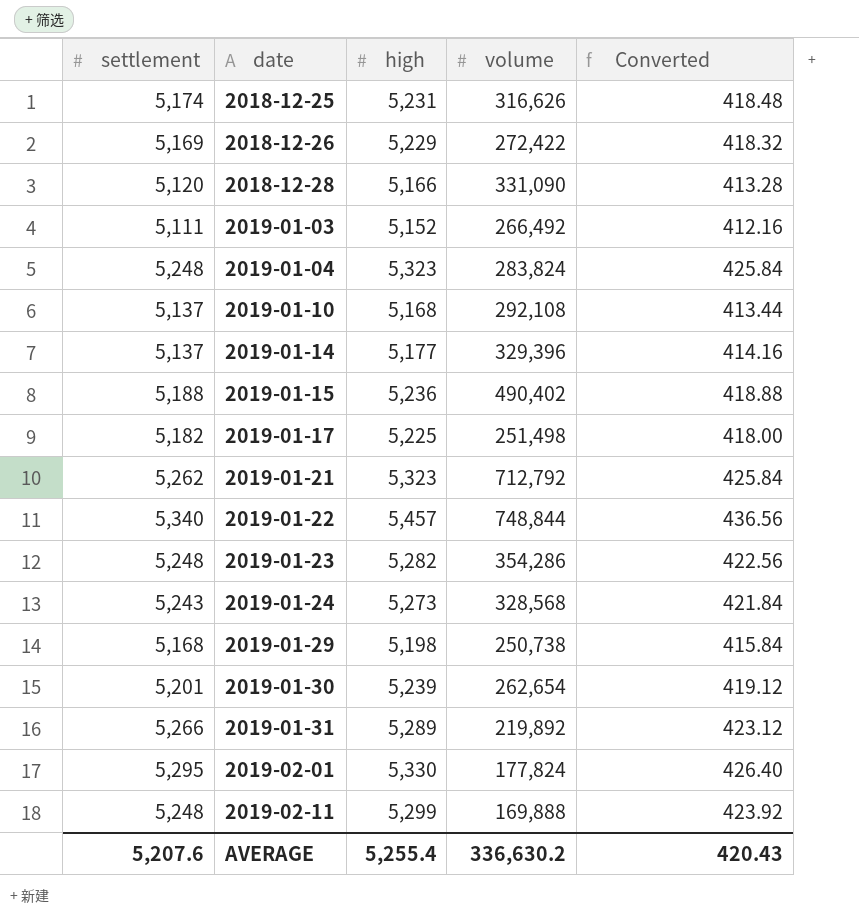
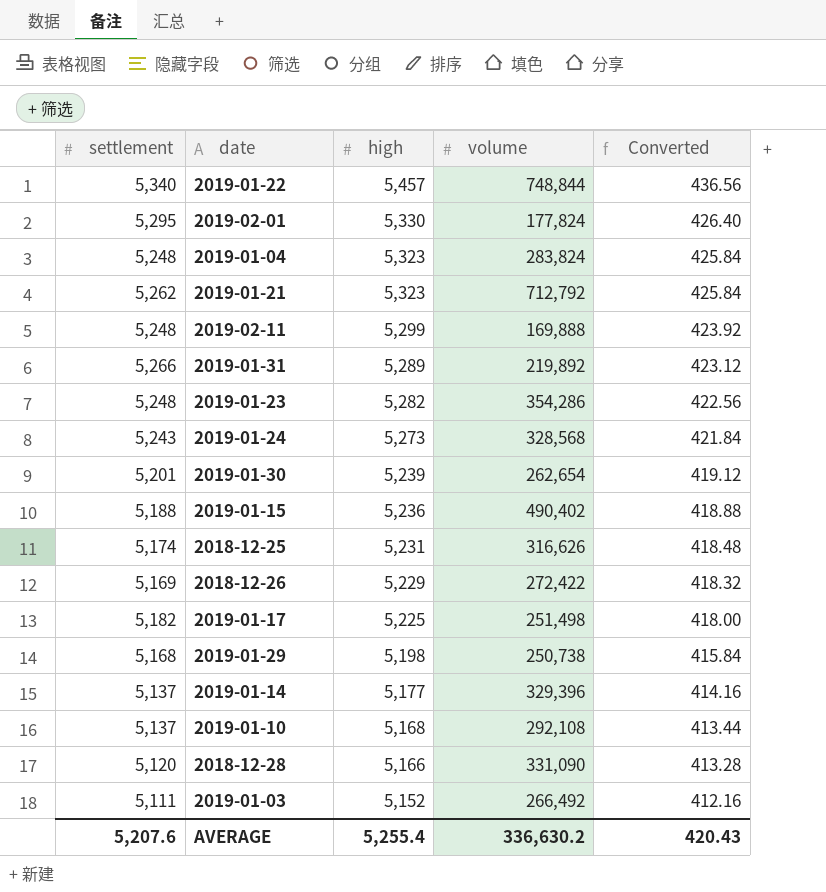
row order: date ascending -> high descending

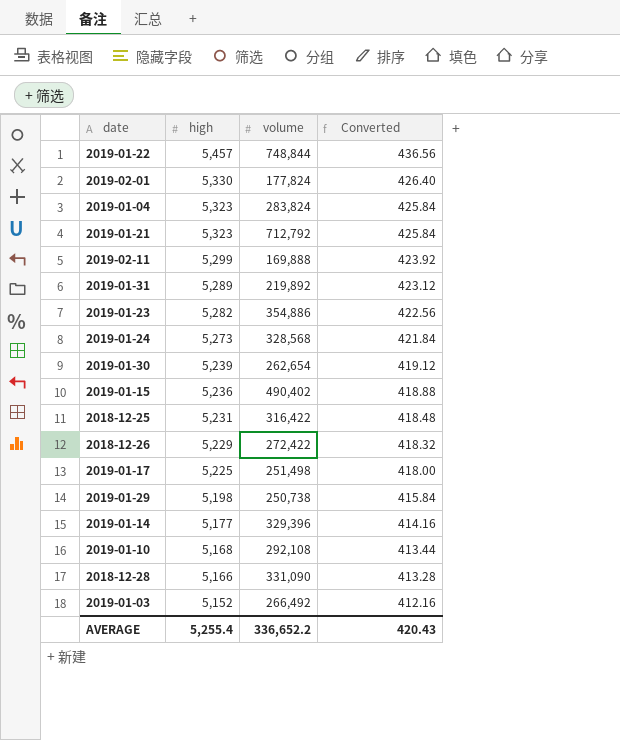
column settlement | position: 1 -> none
2019-01-23 | volume: 354,286 -> 354,886
2018-12-25 | volume: 316,626 -> 316,422
AVERAGE | volume: 336,630.2 -> 336,652.2

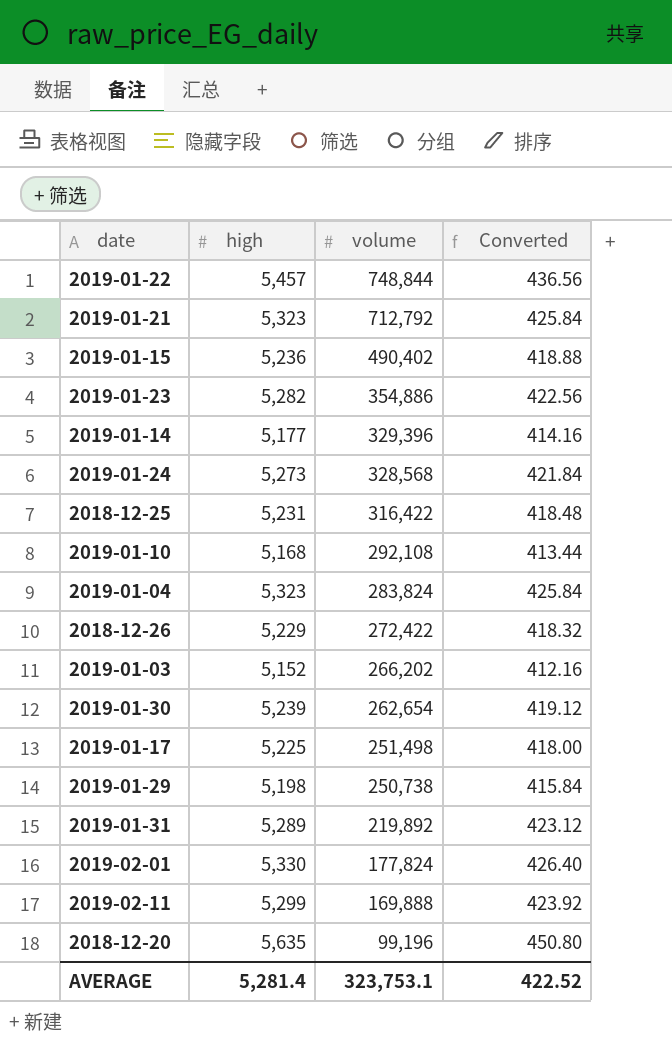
row order: high descending -> volume descending
row 2018-12-28: 5,166 | 331,090 | 413.28 -> none
2019-01-03 | volume: 266,492 -> 266,202
row 2018-12-20: none -> 5,635 | 99,196 | 450.80
AVERAGE | high: 5,255.4 -> 5,281.4
AVERAGE | volume: 336,652.2 -> 323,753.1
AVERAGE | Converted: 420.43 -> 422.52

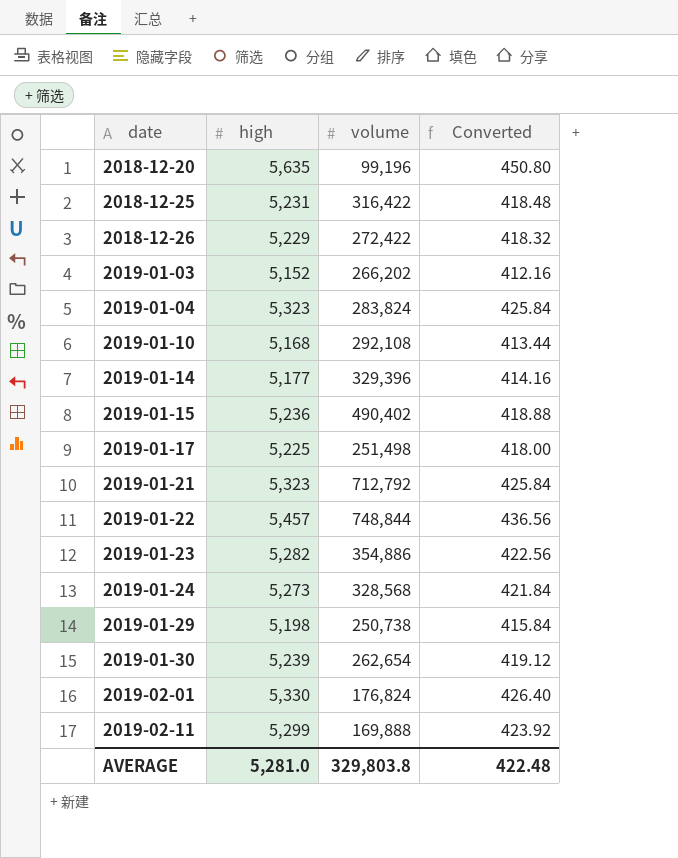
row order: volume descending -> date ascending
row 2019-01-31: 5,289 | 219,892 | 423.12 -> none
2019-02-01 | volume: 177,824 -> 176,824
AVERAGE | high: 5,281.4 -> 5,281.0
AVERAGE | volume: 323,753.1 -> 329,803.8
AVERAGE | Converted: 422.52 -> 422.48

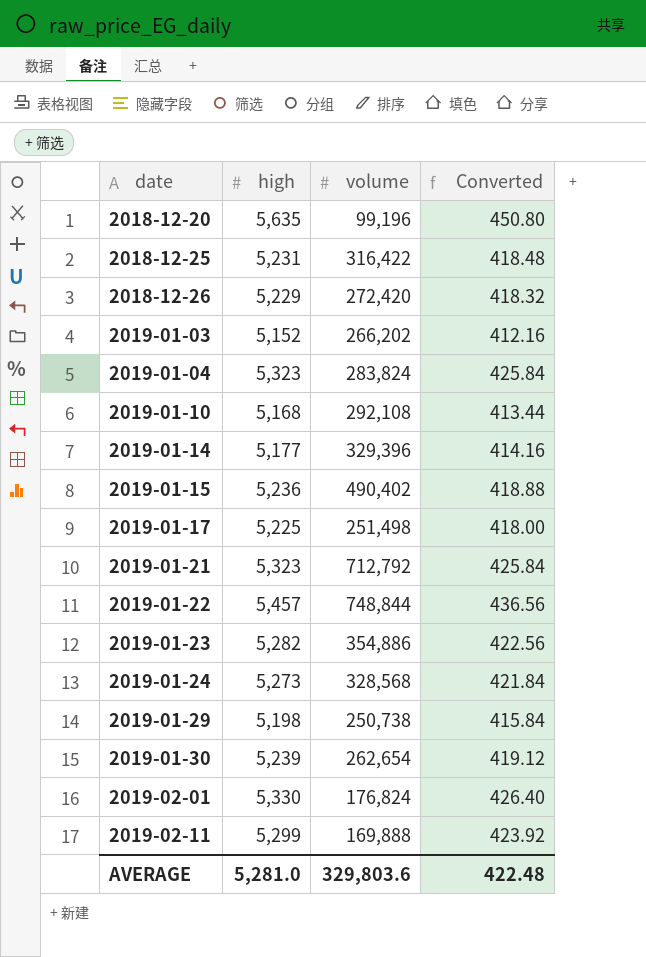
2018-12-26 | volume: 272,422 -> 272,420
AVERAGE | volume: 329,803.8 -> 329,803.6

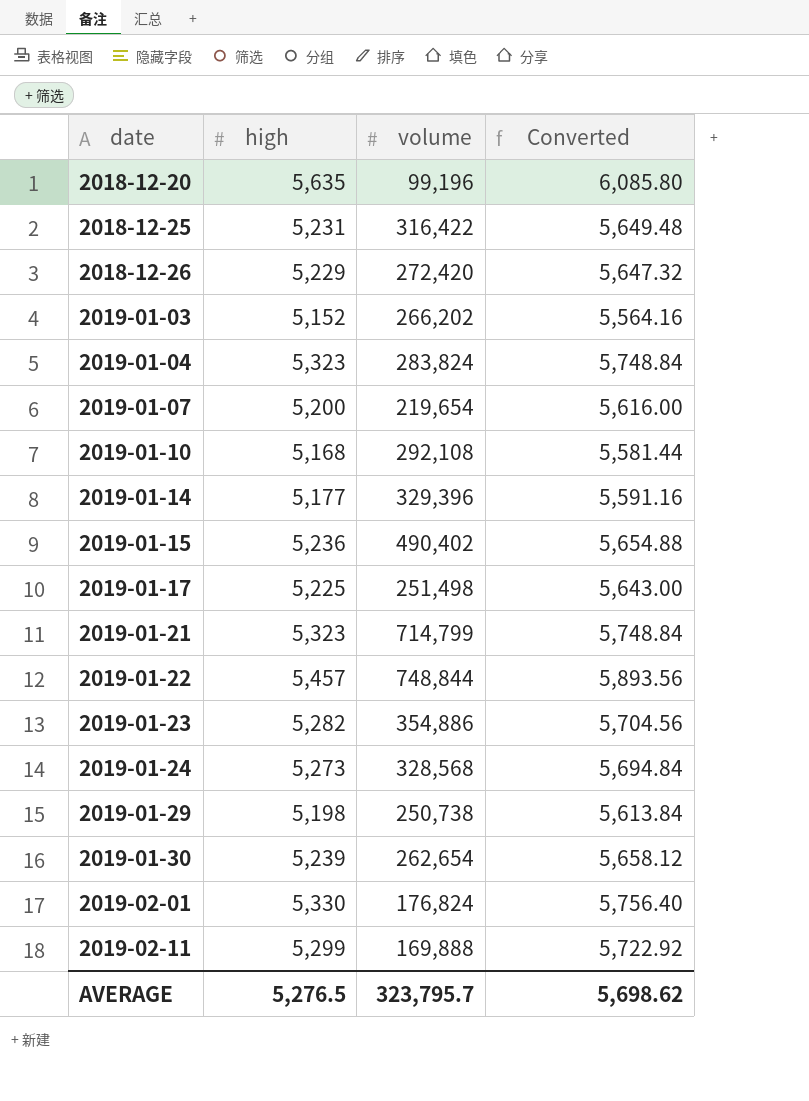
column Converted | formula: [high] * 0.08 -> [high] * 1.08
row 2019-01-07: none -> 5,200 | 219,654 | 5,616.00
2019-01-21 | volume: 712,792 -> 714,799
AVERAGE | high: 5,281.0 -> 5,276.5
AVERAGE | volume: 329,803.6 -> 323,795.7
AVERAGE | Converted: 422.48 -> 5,698.62

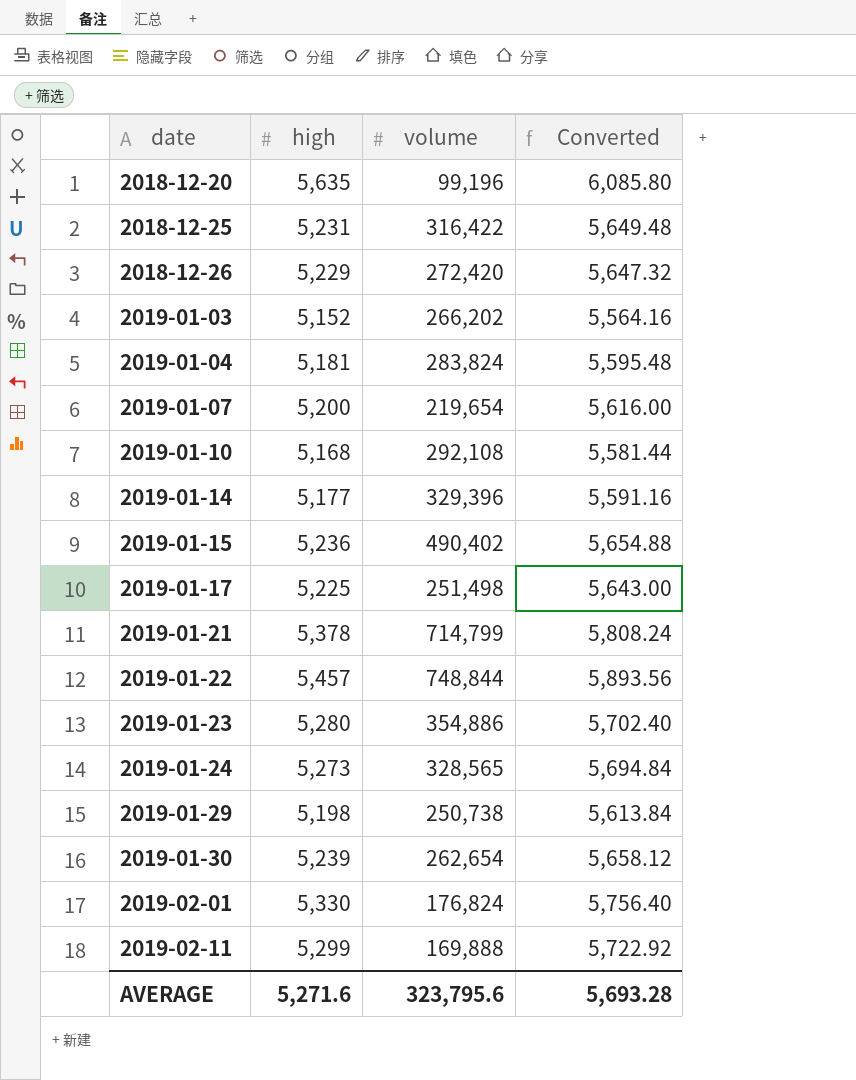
2019-01-04 | high: 5,323 -> 5,181
2019-01-04 | Converted: 5,748.84 -> 5,595.48
2019-01-21 | high: 5,323 -> 5,378
2019-01-21 | Converted: 5,748.84 -> 5,808.24
2019-01-23 | high: 5,282 -> 5,280
2019-01-23 | Converted: 5,704.56 -> 5,702.40
2019-01-24 | volume: 328,568 -> 328,565
AVERAGE | high: 5,276.5 -> 5,271.6
AVERAGE | volume: 323,795.7 -> 323,795.6
AVERAGE | Converted: 5,698.62 -> 5,693.28

